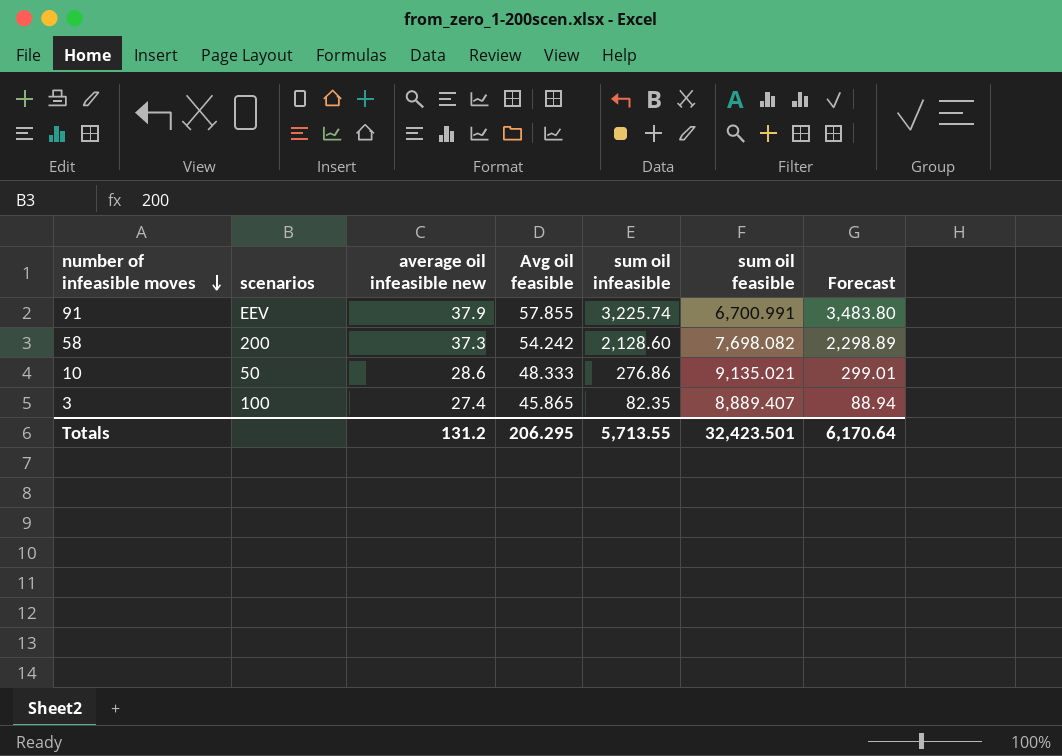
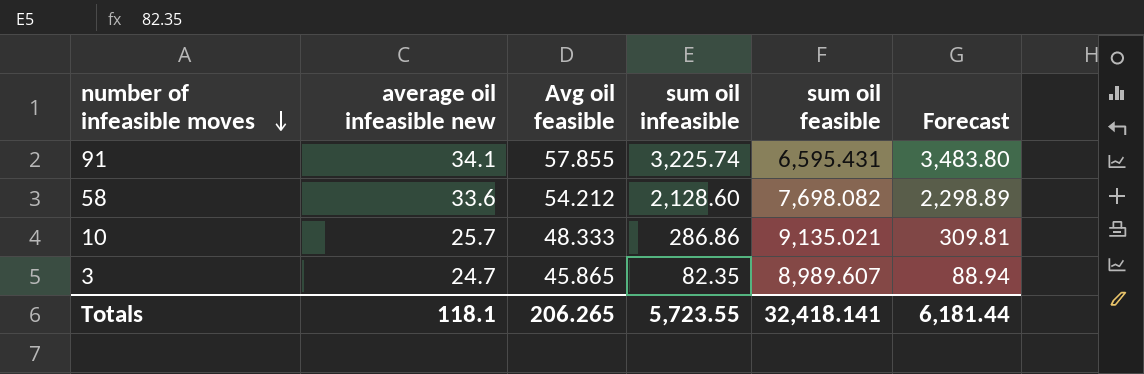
column scenarios | position: 2 -> none
91 | average oil infeasible new: 37.9 -> 34.1
91 | sum oil feasible: 6,700.991 -> 6,595.431
58 | average oil infeasible new: 37.3 -> 33.6
58 | Avg oil feasible: 54.242 -> 54.212
10 | average oil infeasible new: 28.6 -> 25.7
10 | sum oil infeasible: 276.86 -> 286.86
10 | Forecast: 299.01 -> 309.81
3 | average oil infeasible new: 27.4 -> 24.7
3 | sum oil feasible: 8,889.407 -> 8,989.607
Totals | average oil infeasible new: 131.2 -> 118.1
Totals | Avg oil feasible: 206.295 -> 206.265
Totals | sum oil infeasible: 5,713.55 -> 5,723.55
Totals | sum oil feasible: 32,423.501 -> 32,418.141
Totals | Forecast: 6,170.64 -> 6,181.44

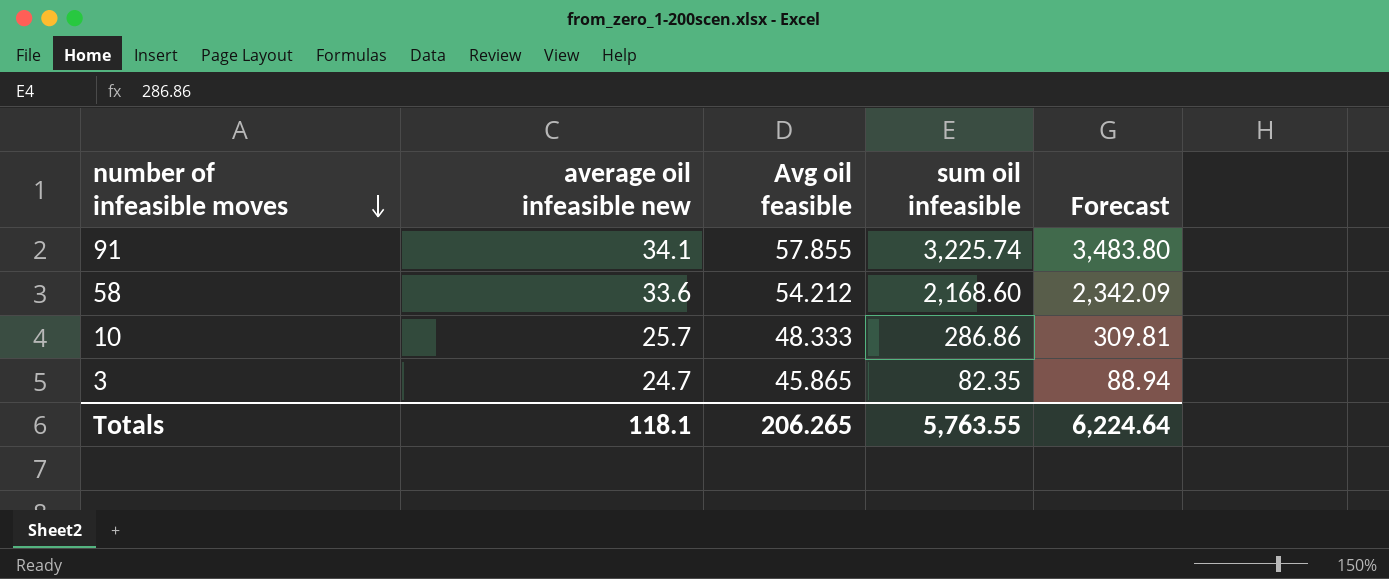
column sum oil feasible | position: 5 -> none
58 | sum oil infeasible: 2,128.60 -> 2,168.60
58 | Forecast: 2,298.89 -> 2,342.09
Totals | sum oil infeasible: 5,723.55 -> 5,763.55
Totals | Forecast: 6,181.44 -> 6,224.64

